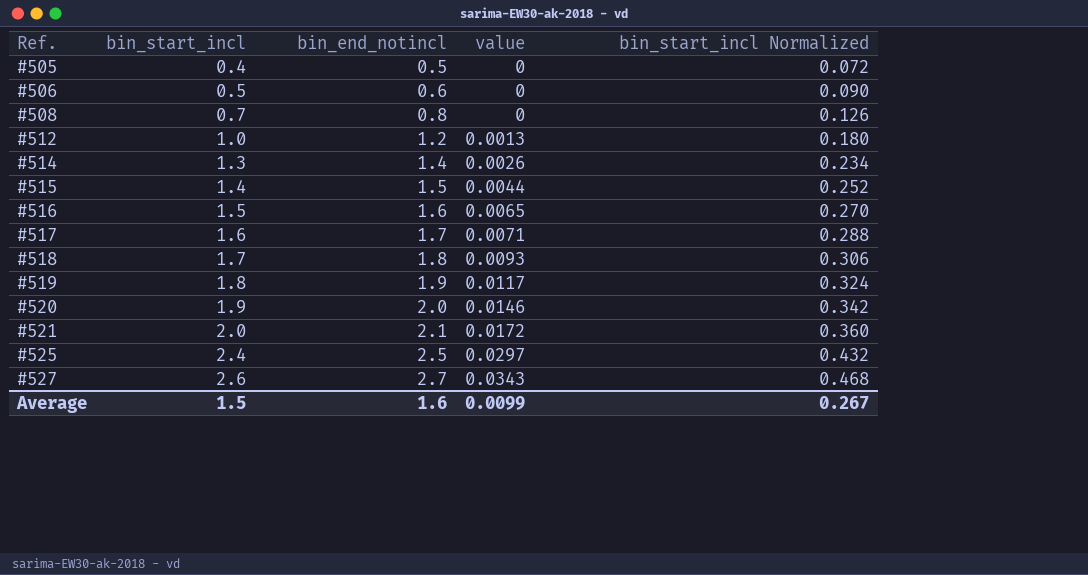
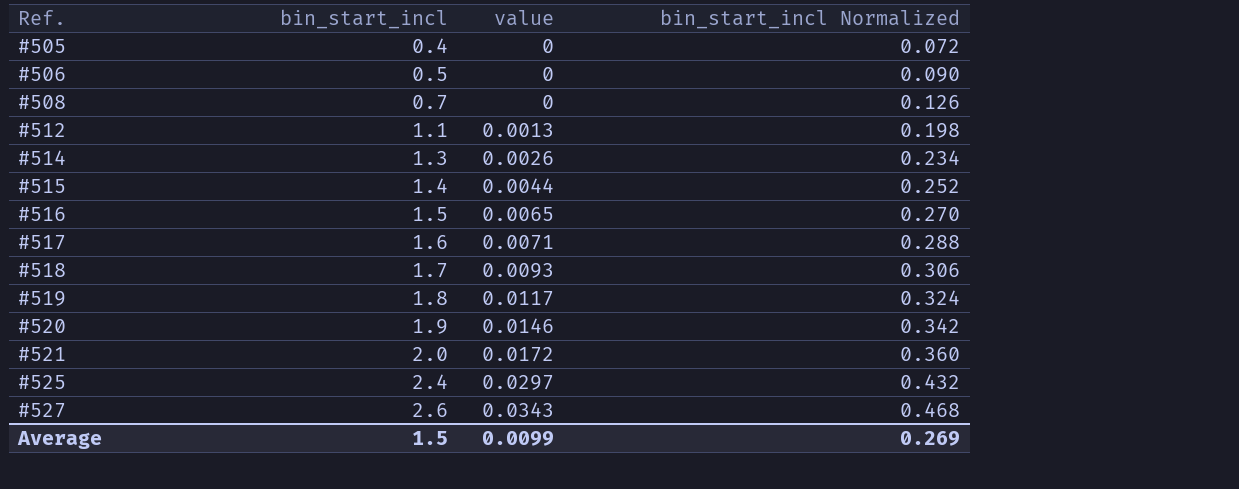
column bin_end_notincl | position: 3 -> none
#512 | bin_start_incl: 1.0 -> 1.1
#512 | bin_start_incl Normalized: 0.180 -> 0.198
Average | bin_start_incl Normalized: 0.267 -> 0.269

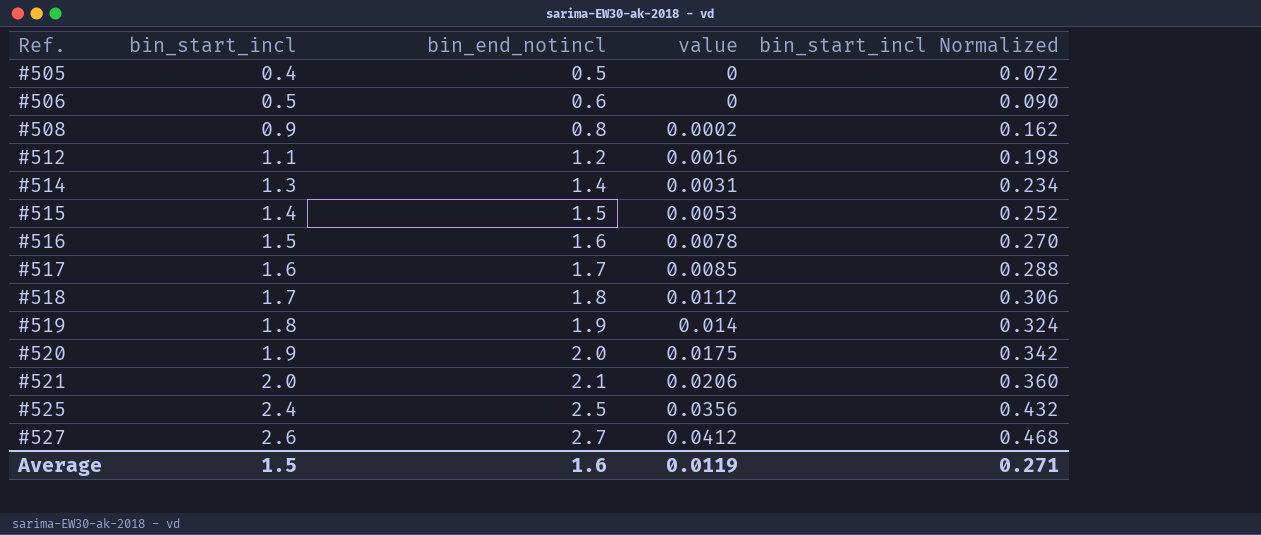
column bin_end_notincl | position: none -> 3
#508 | bin_start_incl: 0.7 -> 0.9
#508 | value: 0 -> 0.0002
#508 | bin_start_incl Normalized: 0.126 -> 0.162
#512 | value: 0.0013 -> 0.0016
#514 | value: 0.0026 -> 0.0031
#515 | value: 0.0044 -> 0.0053
#516 | value: 0.0065 -> 0.0078
#517 | value: 0.0071 -> 0.0085
#518 | value: 0.0093 -> 0.0112
#519 | value: 0.0117 -> 0.014
#520 | value: 0.0146 -> 0.0175
#521 | value: 0.0172 -> 0.0206
#525 | value: 0.0297 -> 0.0356
#527 | value: 0.0343 -> 0.0412
Average | value: 0.0099 -> 0.0119
Average | bin_start_incl Normalized: 0.269 -> 0.271

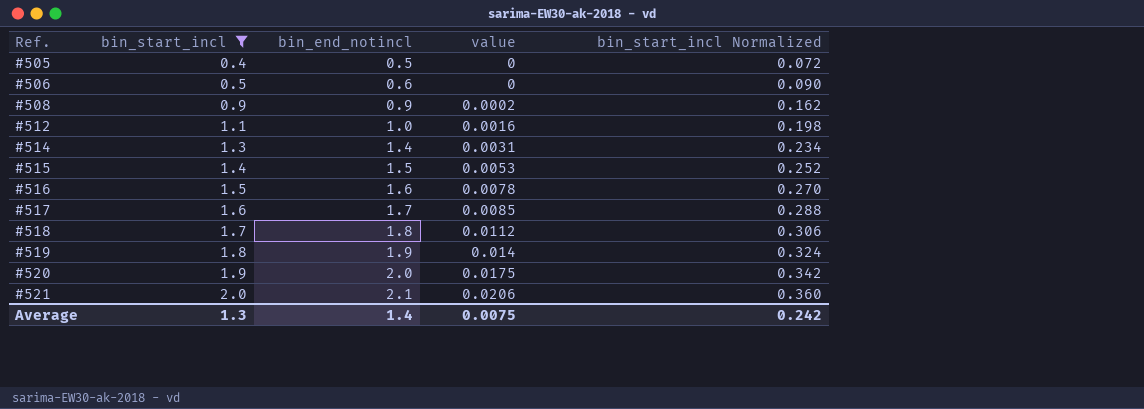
filter: none -> bin_start_incl <= 2.0
#508 | bin_end_notincl: 0.8 -> 0.9
#512 | bin_end_notincl: 1.2 -> 1.0
Average | bin_start_incl: 1.5 -> 1.3
Average | bin_end_notincl: 1.6 -> 1.4
Average | value: 0.0119 -> 0.0075
Average | bin_start_incl Normalized: 0.271 -> 0.242

